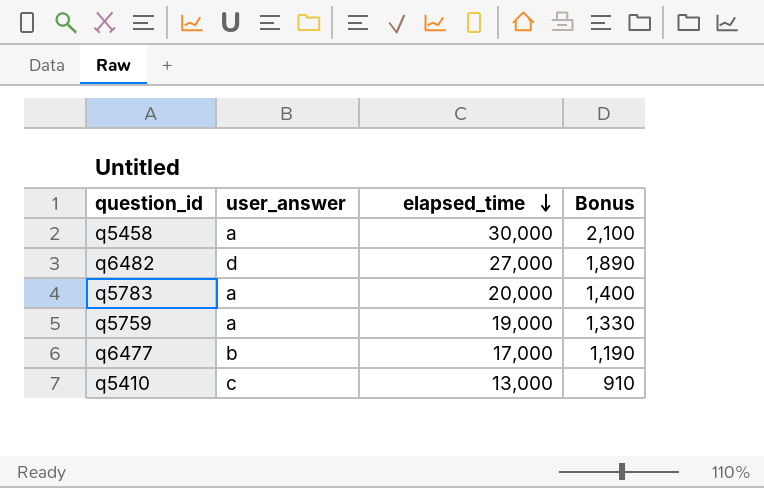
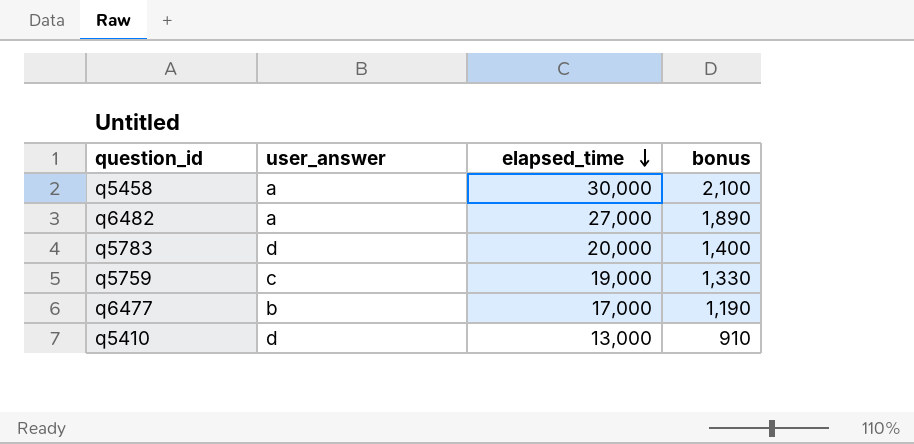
column name: Bonus -> bonus
q6482 | user_answer: d -> a
q5783 | user_answer: a -> d
q5759 | user_answer: a -> c
q5410 | user_answer: c -> d

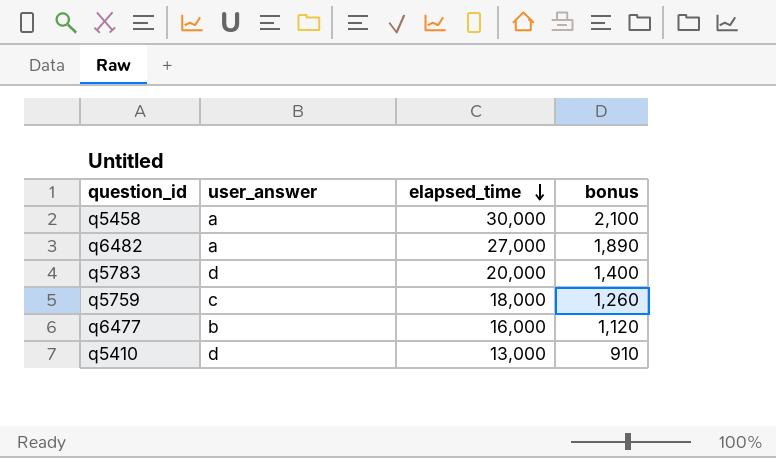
q5759 | elapsed_time: 19,000 -> 18,000
q5759 | bonus: 1,330 -> 1,260
q6477 | elapsed_time: 17,000 -> 16,000
q6477 | bonus: 1,190 -> 1,120

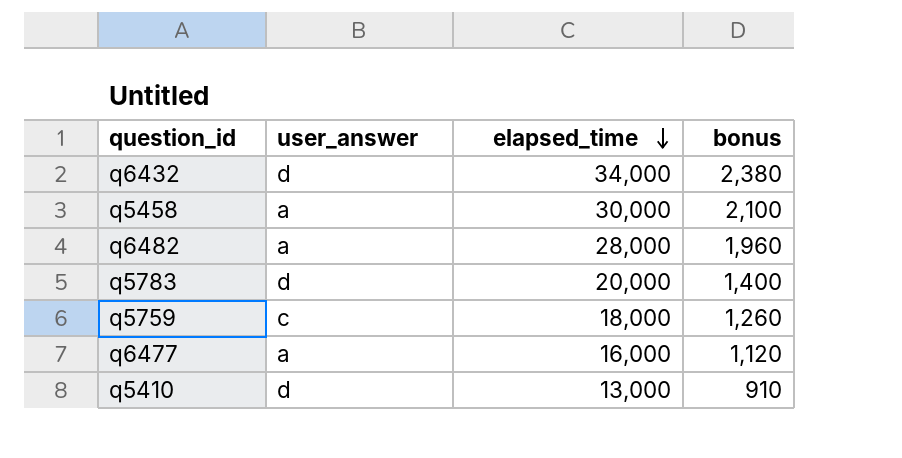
row q6432: none -> d | 34,000 | 2,380
q6482 | elapsed_time: 27,000 -> 28,000
q6482 | bonus: 1,890 -> 1,960
q6477 | user_answer: b -> a

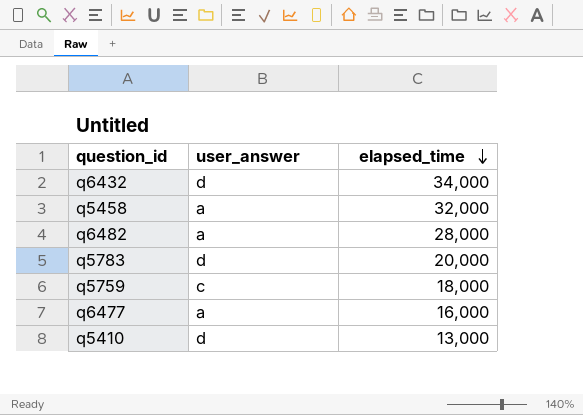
column bonus | formula: [elapsed_time] * 0.07 -> none
q5458 | elapsed_time: 30,000 -> 32,000

